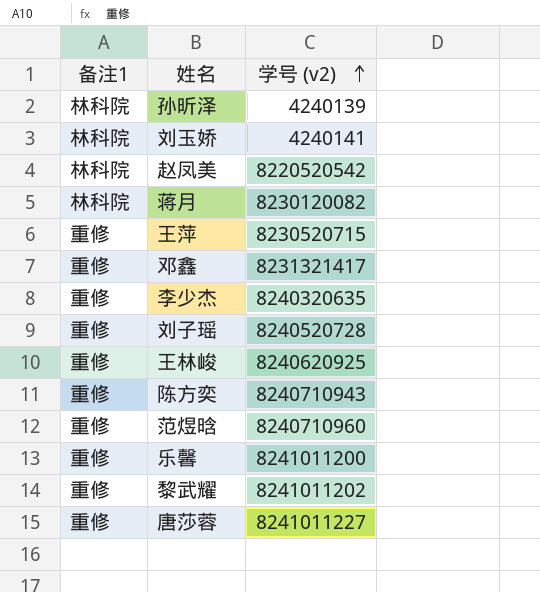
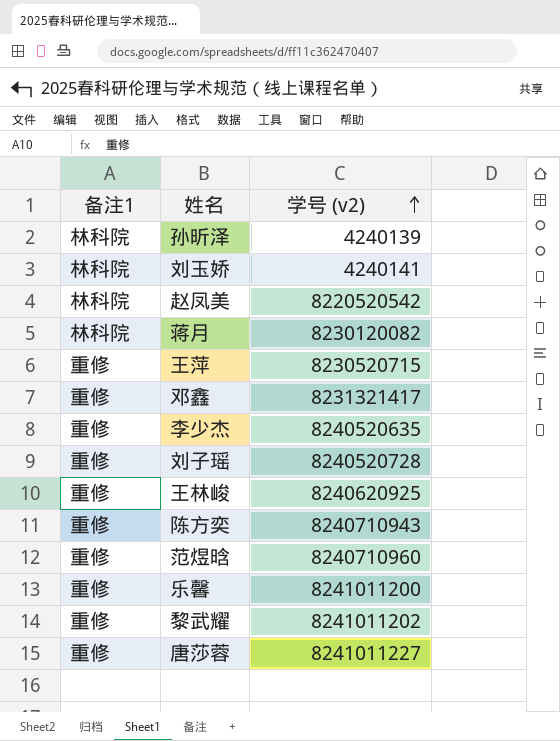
李少杰 | 学号 (v2): 8240320635 -> 8240520635

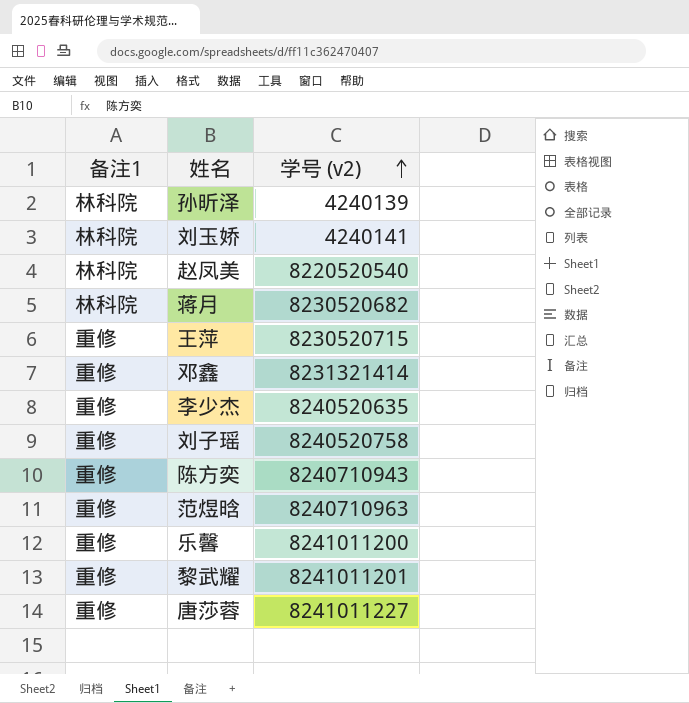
row 王林峻: 重修 | 8240620925 -> none
赵凤美 | 学号 (v2): 8220520542 -> 8220520540
蒋月 | 学号 (v2): 8230120082 -> 8230520682
邓鑫 | 学号 (v2): 8231321417 -> 8231321414
刘子瑶 | 学号 (v2): 8240520728 -> 8240520758
范煜晗 | 学号 (v2): 8240710960 -> 8240710963
黎武耀 | 学号 (v2): 8241011202 -> 8241011201

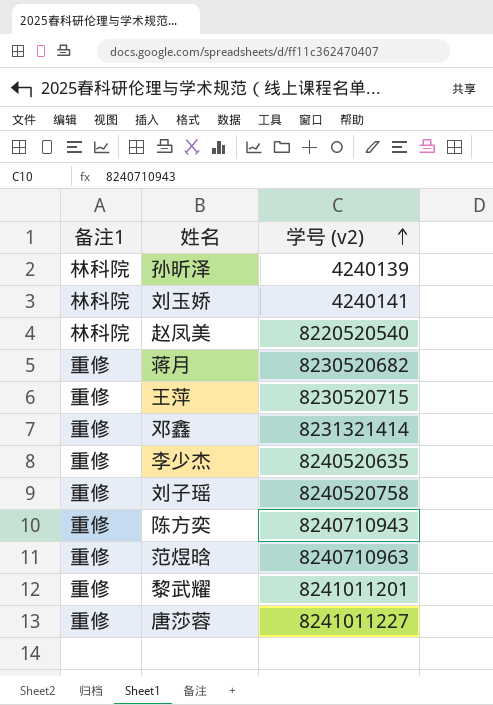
row 乐馨: 重修 | 8241011200 -> none
蒋月 | 备注1: 林科院 -> 重修

